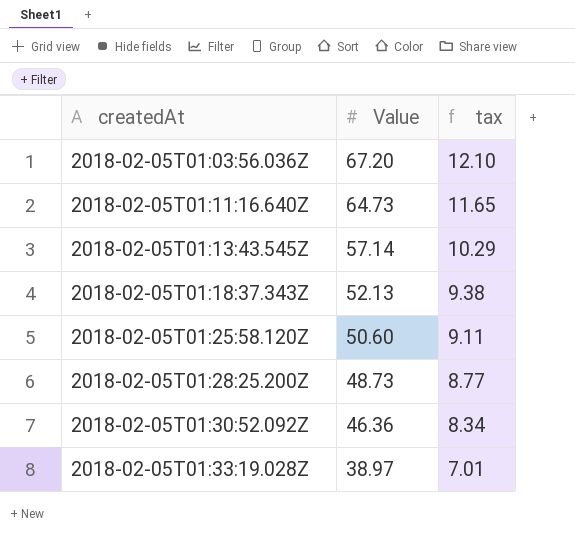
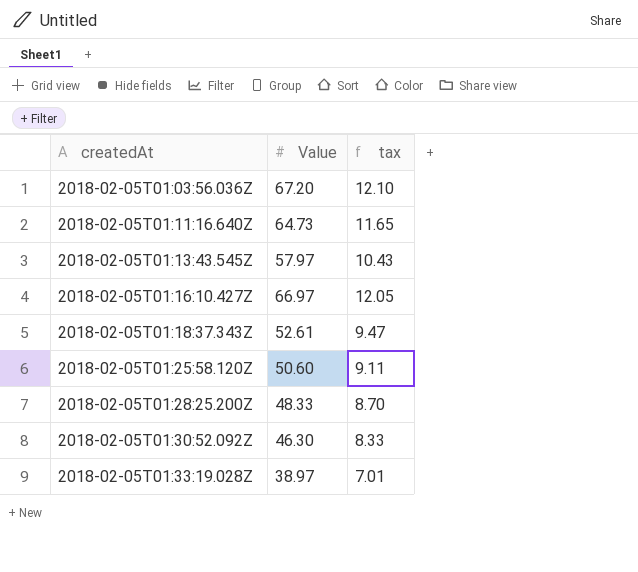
2018-02-05T01:13:43.545Z | Value: 57.14 -> 57.97
2018-02-05T01:13:43.545Z | tax: 10.29 -> 10.43
row 2018-02-05T01:16:10.427Z: none -> 66.97 | 12.05
2018-02-05T01:18:37.343Z | Value: 52.13 -> 52.61
2018-02-05T01:18:37.343Z | tax: 9.38 -> 9.47
2018-02-05T01:28:25.200Z | Value: 48.73 -> 48.33
2018-02-05T01:28:25.200Z | tax: 8.77 -> 8.70
2018-02-05T01:30:52.092Z | Value: 46.36 -> 46.30
2018-02-05T01:30:52.092Z | tax: 8.34 -> 8.33

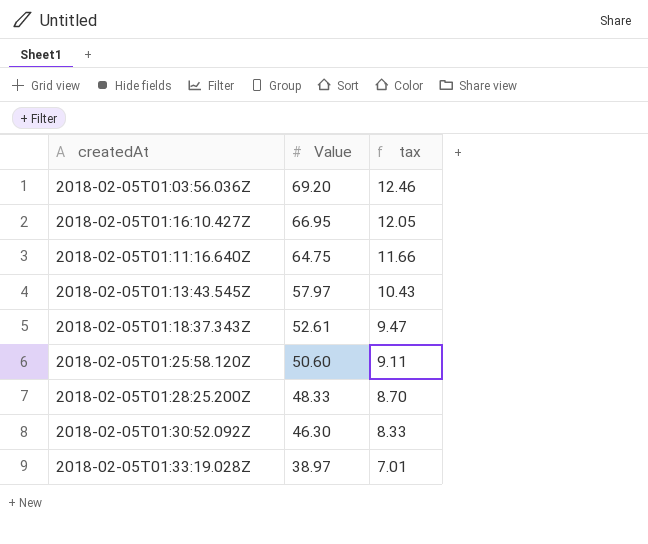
row order: createdAt ascending -> Value descending
2018-02-05T01:03:56.036Z | Value: 67.20 -> 69.20
2018-02-05T01:03:56.036Z | tax: 12.10 -> 12.46
2018-02-05T01:16:10.427Z | Value: 66.97 -> 66.95
2018-02-05T01:11:16.640Z | Value: 64.73 -> 64.75
2018-02-05T01:11:16.640Z | tax: 11.65 -> 11.66

